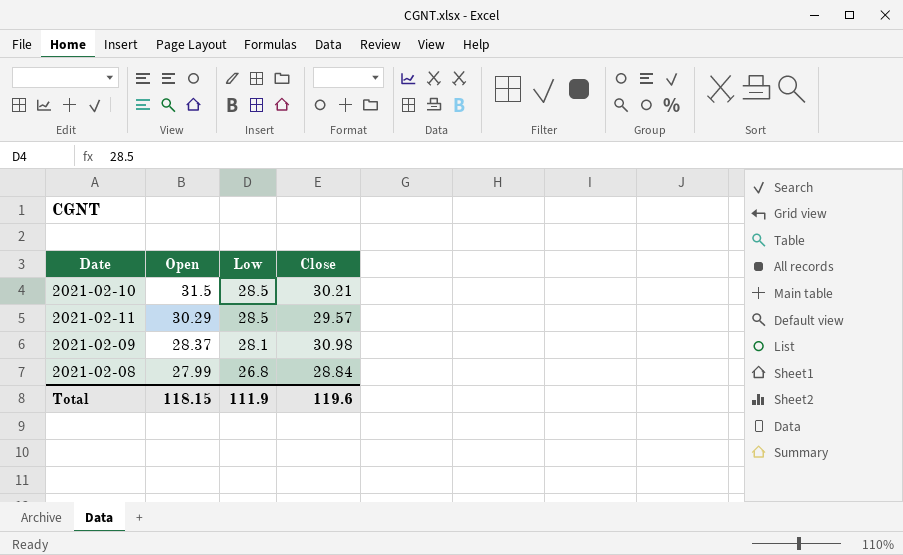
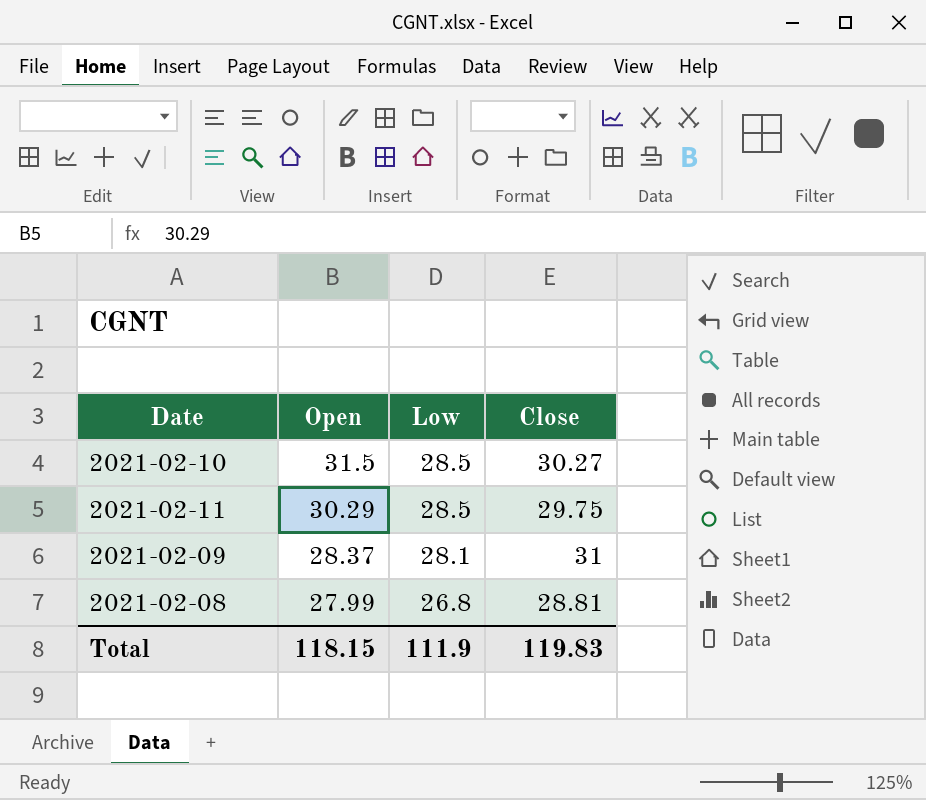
2021-02-10 | Close: 30.21 -> 30.27
2021-02-11 | Close: 29.57 -> 29.75
2021-02-09 | Close: 30.98 -> 31
2021-02-08 | Close: 28.84 -> 28.81
Total | Close: 119.6 -> 119.83

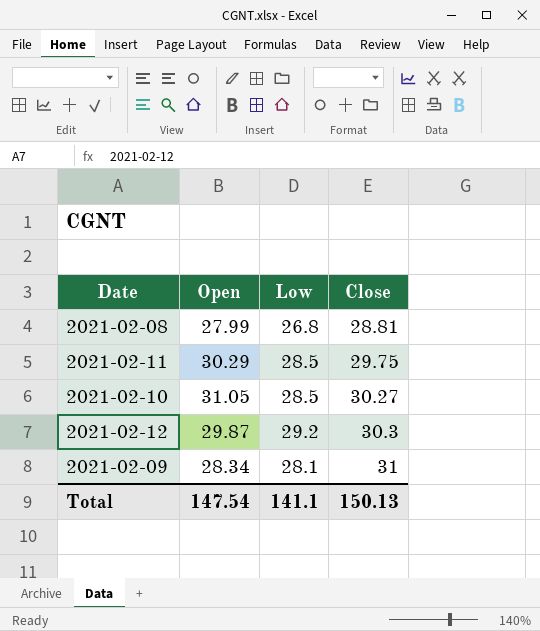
row order: Open descending -> Close ascending
2021-02-10 | Open: 31.5 -> 31.05
row 2021-02-12: none -> 29.87 | 29.2 | 30.3
2021-02-09 | Open: 28.37 -> 28.34
Total | Open: 118.15 -> 147.54
Total | Low: 111.9 -> 141.1
Total | Close: 119.83 -> 150.13

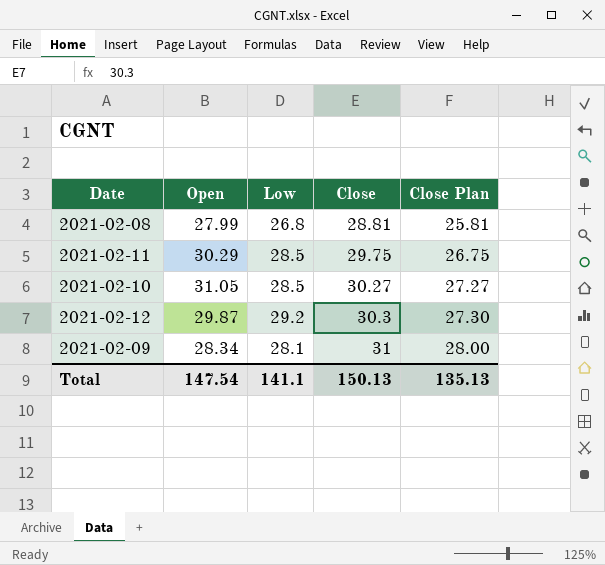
column Close Plan | formula: none -> [Close] - 3

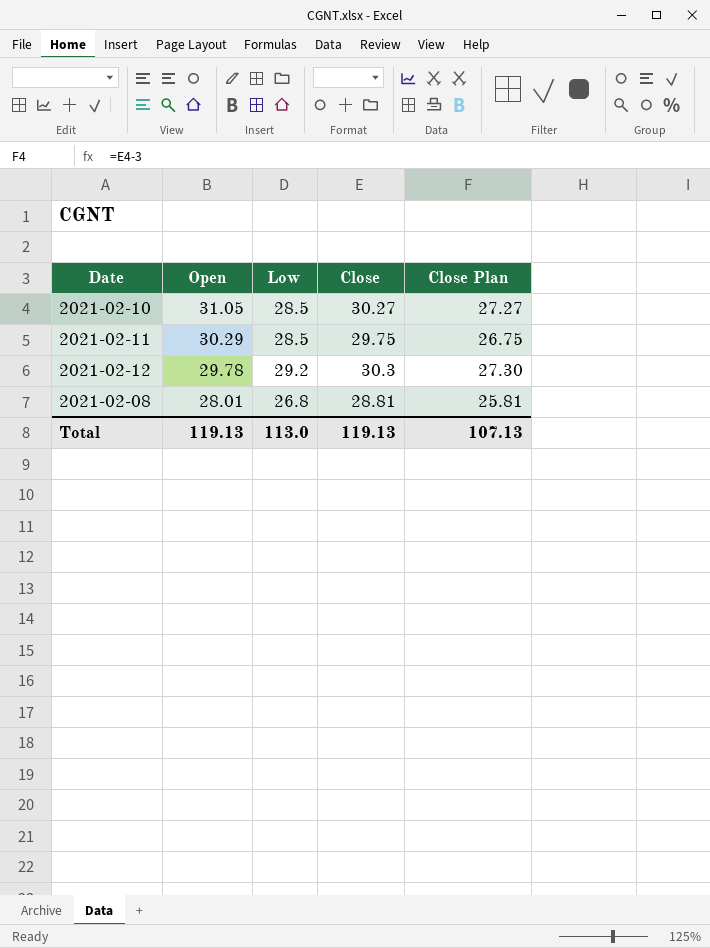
row order: Close ascending -> Open descending
row 2021-02-09: 28.34 | 28.1 | 31 | 28.00 -> none
2021-02-12 | Open: 29.87 -> 29.78
2021-02-08 | Open: 27.99 -> 28.01
Total | Open: 147.54 -> 119.13
Total | Low: 141.1 -> 113.0
Total | Close: 150.13 -> 119.13
Total | Close Plan: 135.13 -> 107.13

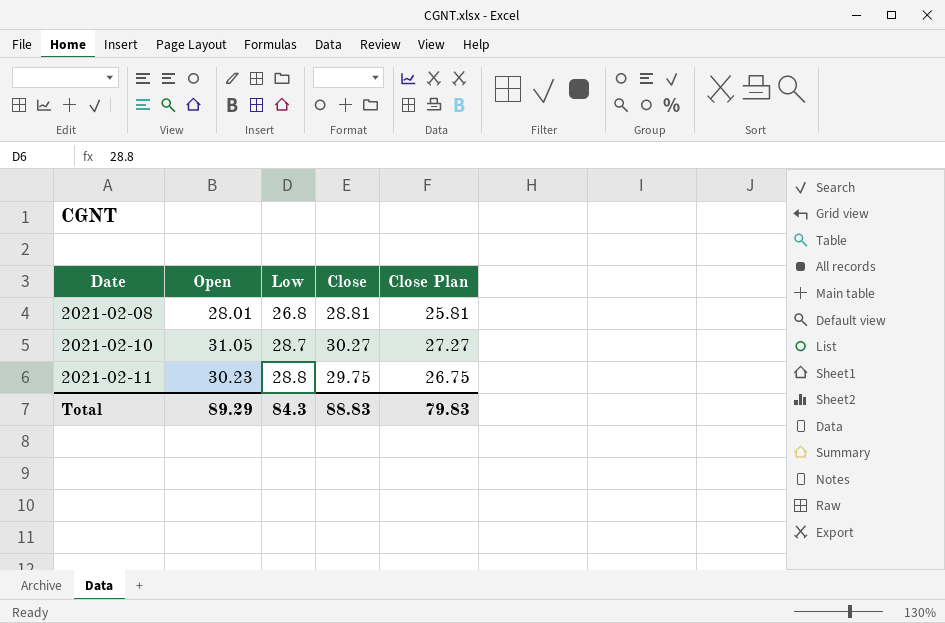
row order: Open descending -> Date ascending
row 2021-02-12: 29.78 | 29.2 | 30.3 | 27.30 -> none
2021-02-10 | Low: 28.5 -> 28.7
2021-02-11 | Open: 30.29 -> 30.23
2021-02-11 | Low: 28.5 -> 28.8
Total | Open: 119.13 -> 89.29
Total | Low: 113.0 -> 84.3
Total | Close: 119.13 -> 88.83
Total | Close Plan: 107.13 -> 79.83

